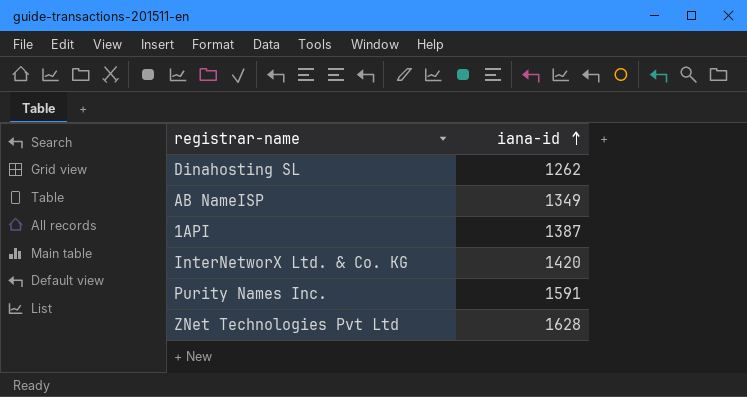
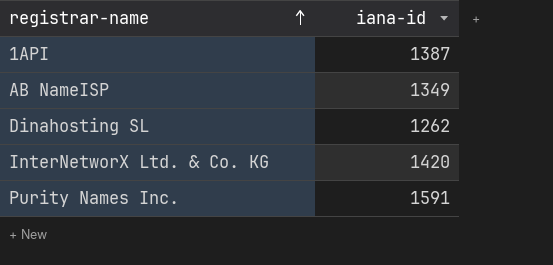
row order: iana-id ascending -> registrar-name ascending
row ZNet Technologies Pvt Ltd: 1628 -> none

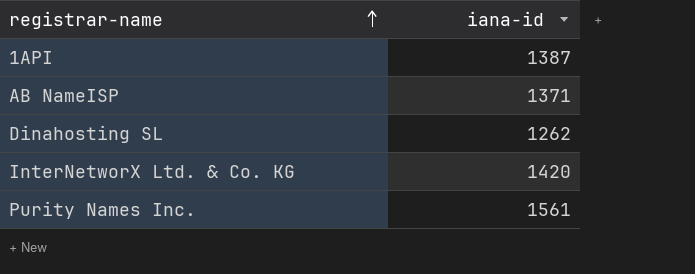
AB NameISP | iana-id: 1349 -> 1371
Purity Names Inc. | iana-id: 1591 -> 1561

